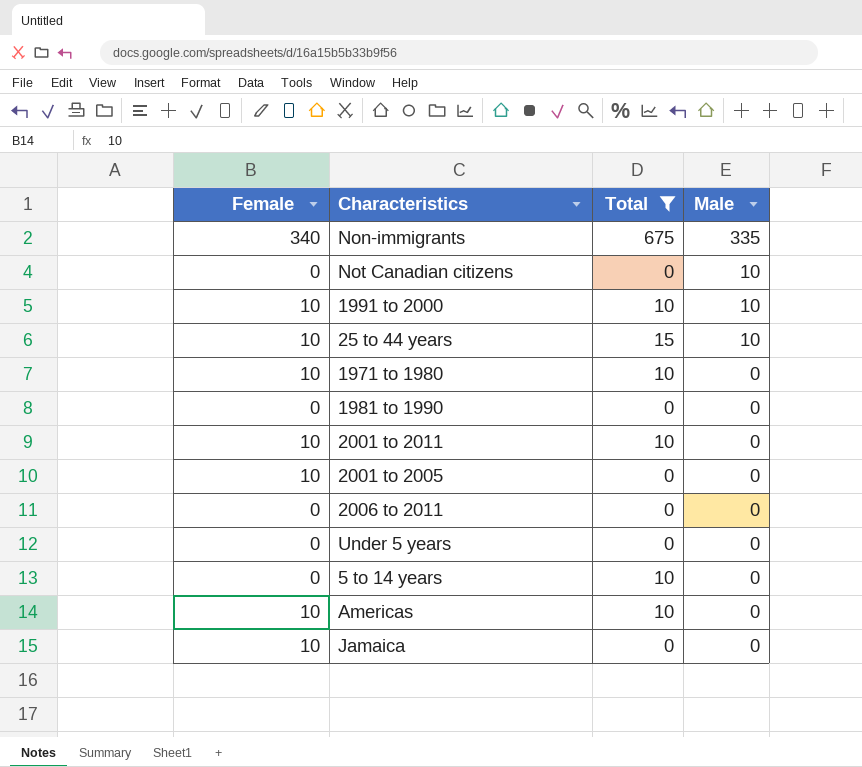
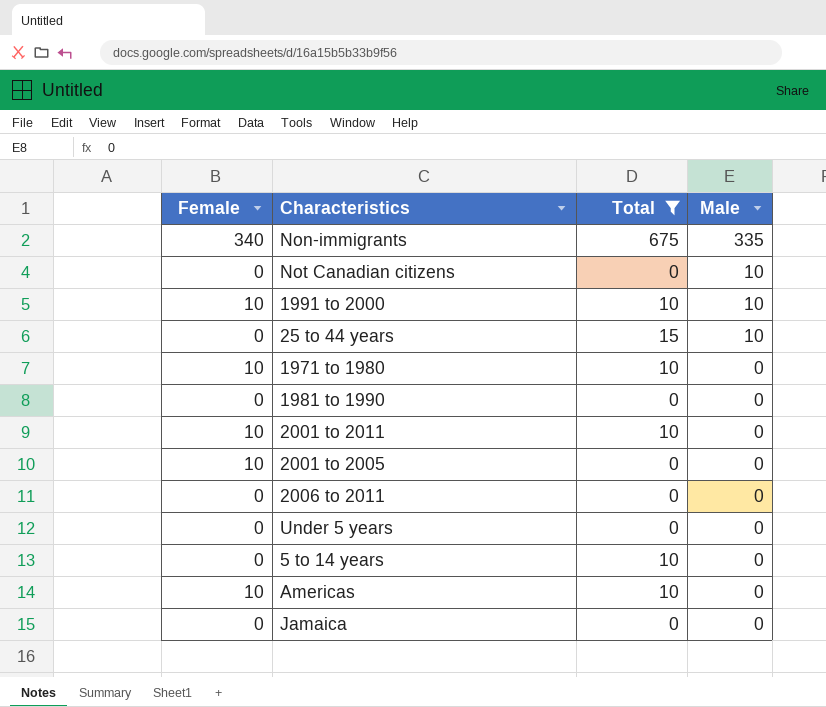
25 to 44 years | Female: 10 -> 0
Jamaica | Female: 10 -> 0

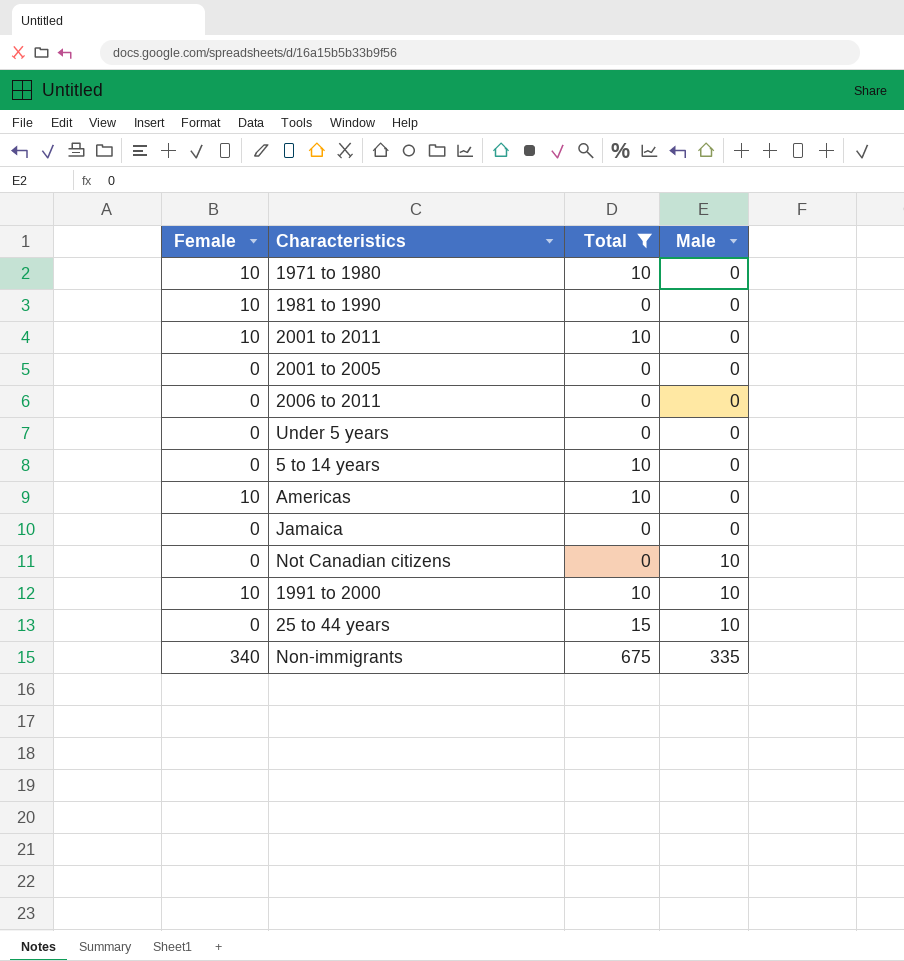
row order: Male descending -> Male ascending
1981 to 1990 | Female: 0 -> 10
2001 to 2005 | Female: 10 -> 0

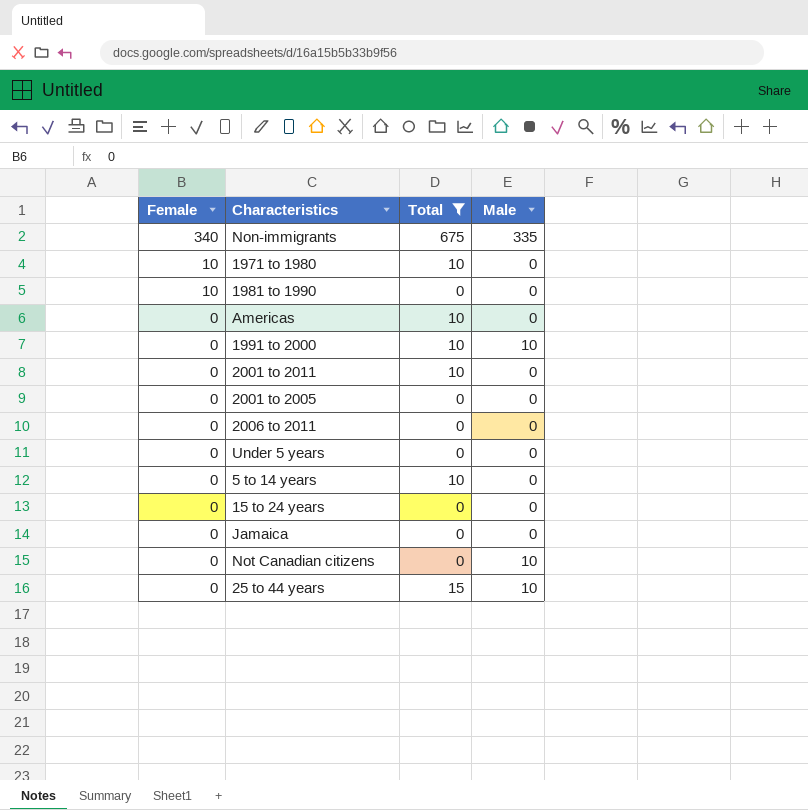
row order: Male ascending -> Female descending
Americas | Female: 10 -> 0
1991 to 2000 | Female: 10 -> 0
2001 to 2011 | Female: 10 -> 0
row 15 to 24 years: none -> 0 | 0 | 0

